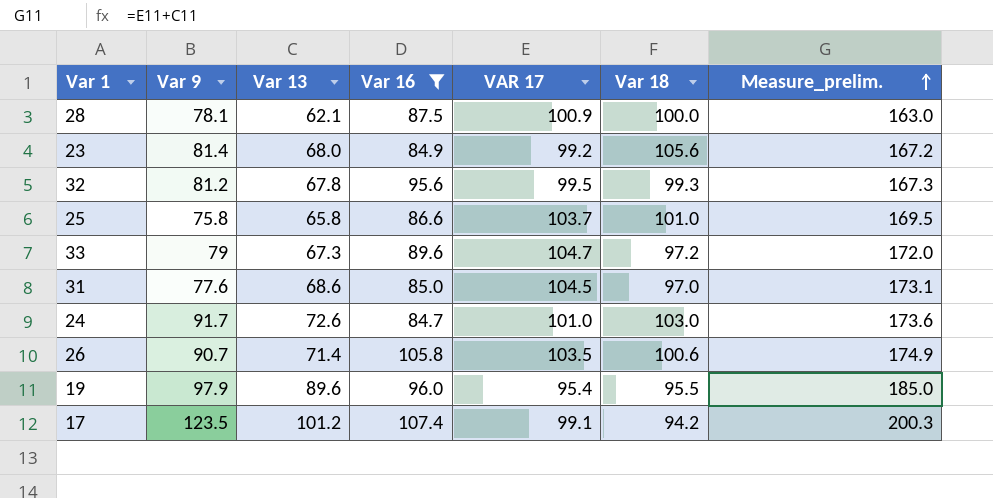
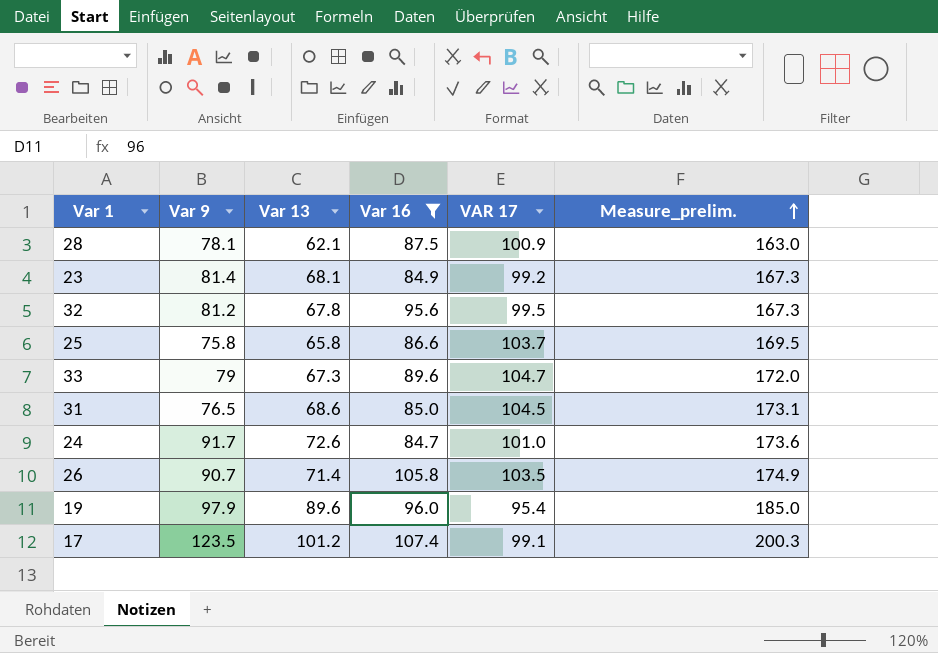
column Var 18 | position: 6 -> none
23 | Var 13: 68.0 -> 68.1
23 | Measure_prelim.: 167.2 -> 167.3
31 | Var 9: 77.6 -> 76.5

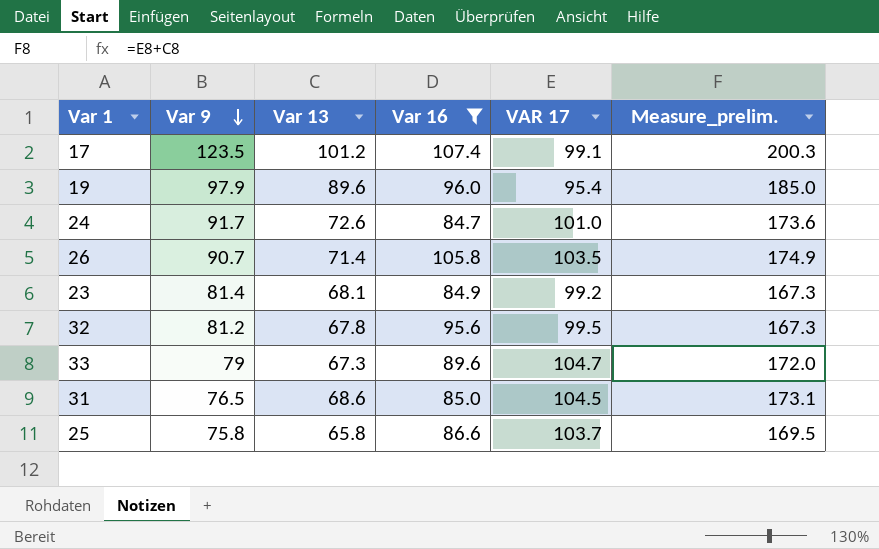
row order: Measure_prelim. ascending -> Var 9 descending
row 28: 78.1 | 62.1 | 87.5 | 100.9 | 163.0 -> none

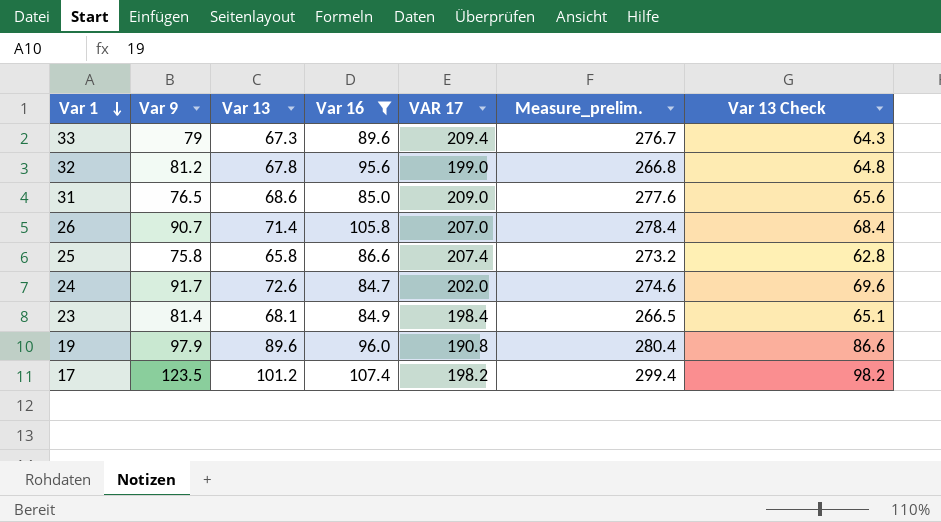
row order: Var 9 descending -> Var 1 descending
column Var 13 Check | formula: none -> [Var 13] - 3
33 | VAR 17: 104.7 -> 209.4
33 | Measure_prelim.: 172.0 -> 276.7
32 | VAR 17: 99.5 -> 199.0
32 | Measure_prelim.: 167.3 -> 266.8
31 | VAR 17: 104.5 -> 209.0
31 | Measure_prelim.: 173.1 -> 277.6
26 | VAR 17: 103.5 -> 207.0
26 | Measure_prelim.: 174.9 -> 278.4
25 | VAR 17: 103.7 -> 207.4
25 | Measure_prelim.: 169.5 -> 273.2
24 | VAR 17: 101.0 -> 202.0
24 | Measure_prelim.: 173.6 -> 274.6
23 | VAR 17: 99.2 -> 198.4
23 | Measure_prelim.: 167.3 -> 266.5
19 | VAR 17: 95.4 -> 190.8
19 | Measure_prelim.: 185.0 -> 280.4
17 | VAR 17: 99.1 -> 198.2
17 | Measure_prelim.: 200.3 -> 299.4

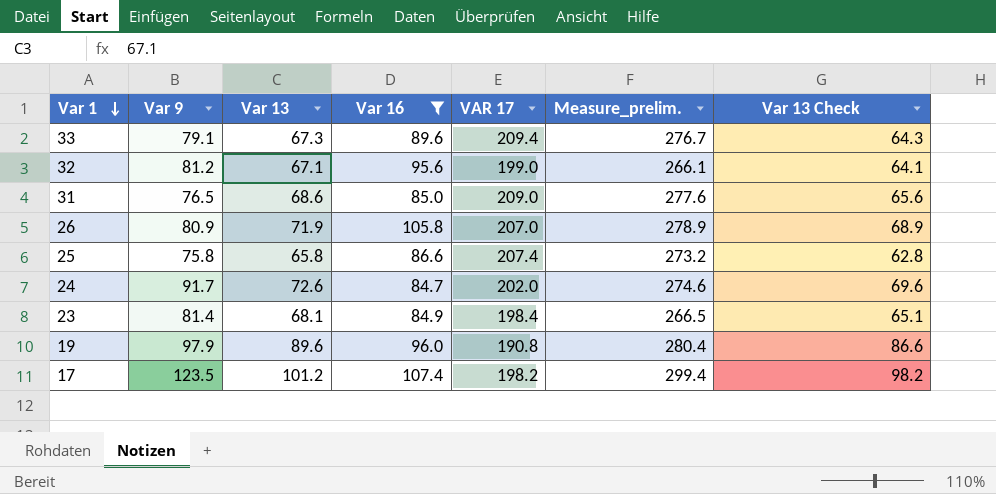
33 | Var 9: 79 -> 79.1
32 | Var 13: 67.8 -> 67.1
32 | Measure_prelim.: 266.8 -> 266.1
32 | Var 13 Check: 64.8 -> 64.1
26 | Var 9: 90.7 -> 80.9
26 | Var 13: 71.4 -> 71.9
26 | Measure_prelim.: 278.4 -> 278.9
26 | Var 13 Check: 68.4 -> 68.9

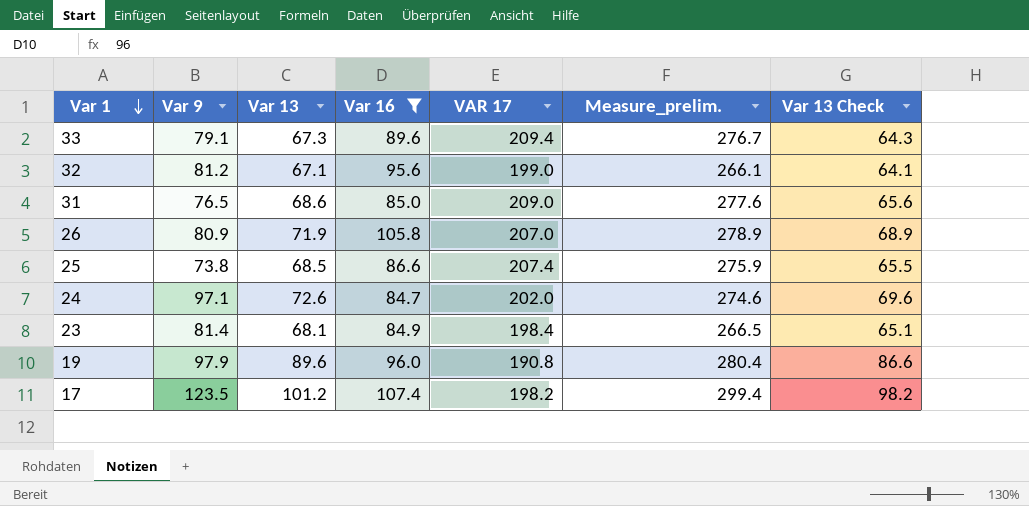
25 | Var 9: 75.8 -> 73.8
25 | Var 13: 65.8 -> 68.5
25 | Measure_prelim.: 273.2 -> 275.9
25 | Var 13 Check: 62.8 -> 65.5
24 | Var 9: 91.7 -> 97.1

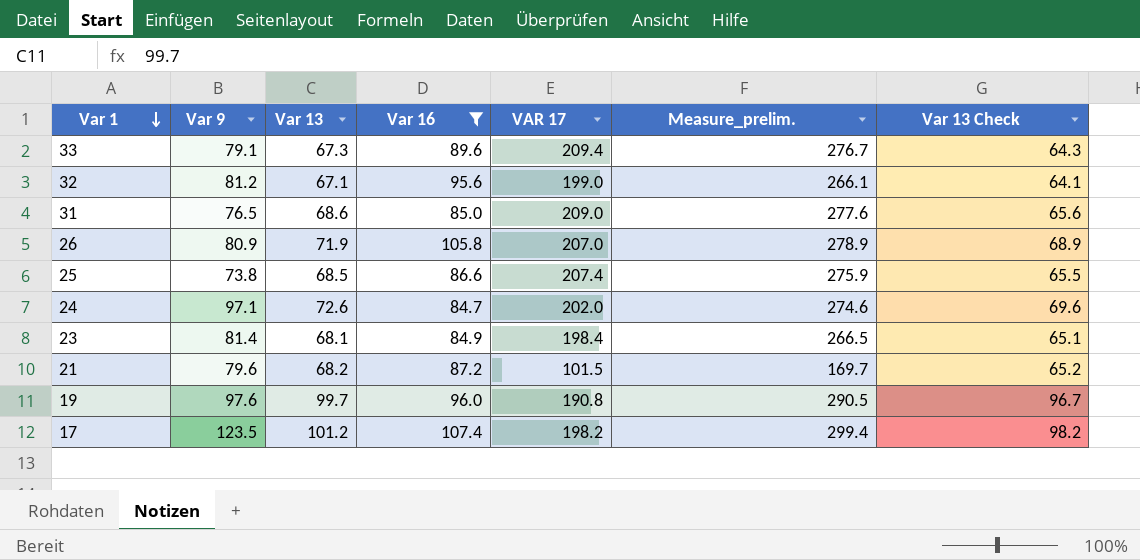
row 21: none -> 79.6 | 68.2 | 87.2 | 101.5 | 169.7 | 65.2
19 | Var 9: 97.9 -> 97.6
19 | Var 13: 89.6 -> 99.7
19 | Measure_prelim.: 280.4 -> 290.5
19 | Var 13 Check: 86.6 -> 96.7

